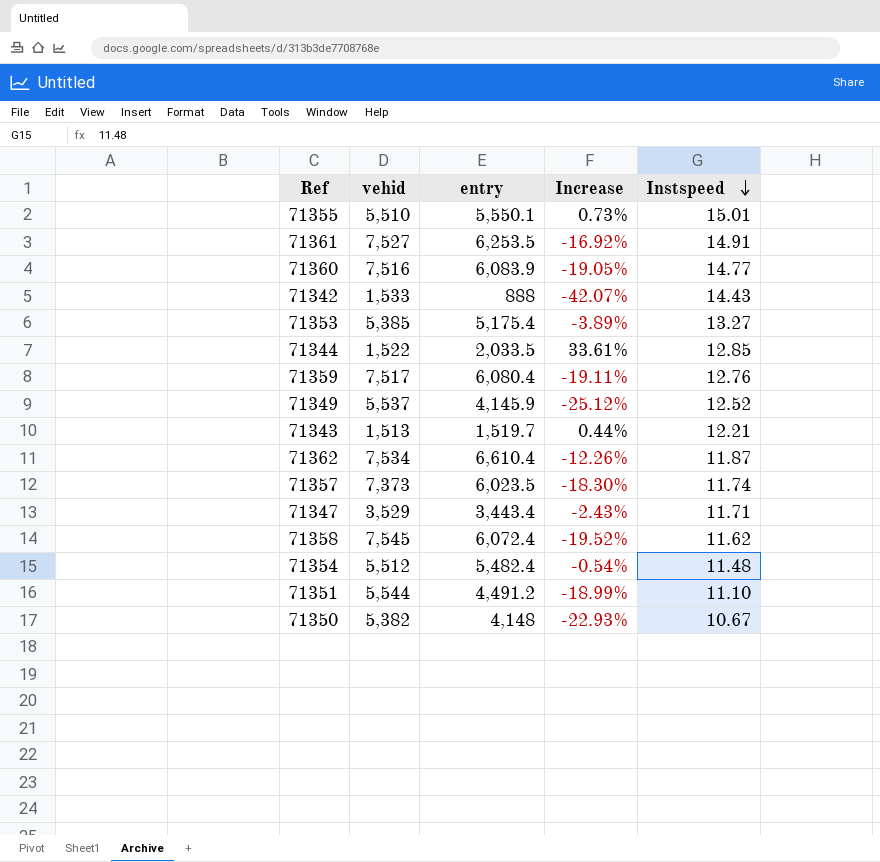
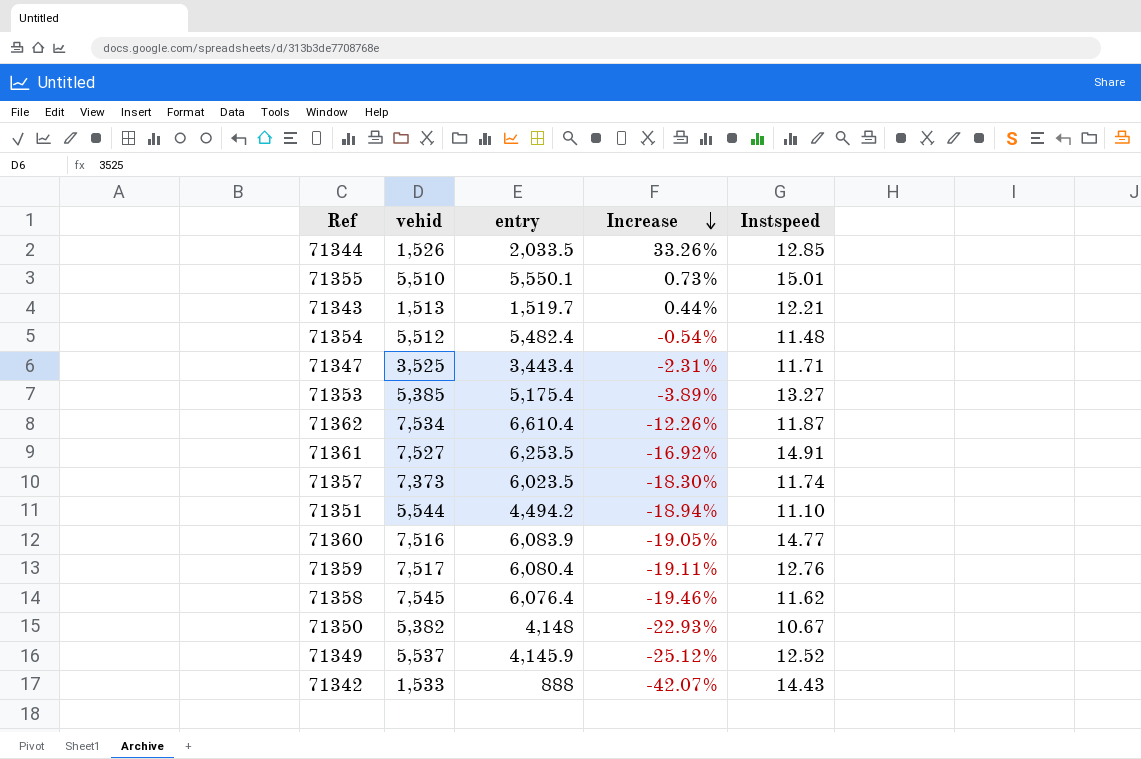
row order: Instspeed descending -> Increase descending
71344 | vehid: 1,522 -> 1,526
71344 | Increase: 33.61% -> 33.26%
71347 | vehid: 3,529 -> 3,525
71347 | Increase: -2.43% -> -2.31%
71351 | entry: 4,491.2 -> 4,494.2
71351 | Increase: -18.99% -> -18.94%
71358 | entry: 6,072.4 -> 6,076.4
71358 | Increase: -19.52% -> -19.46%

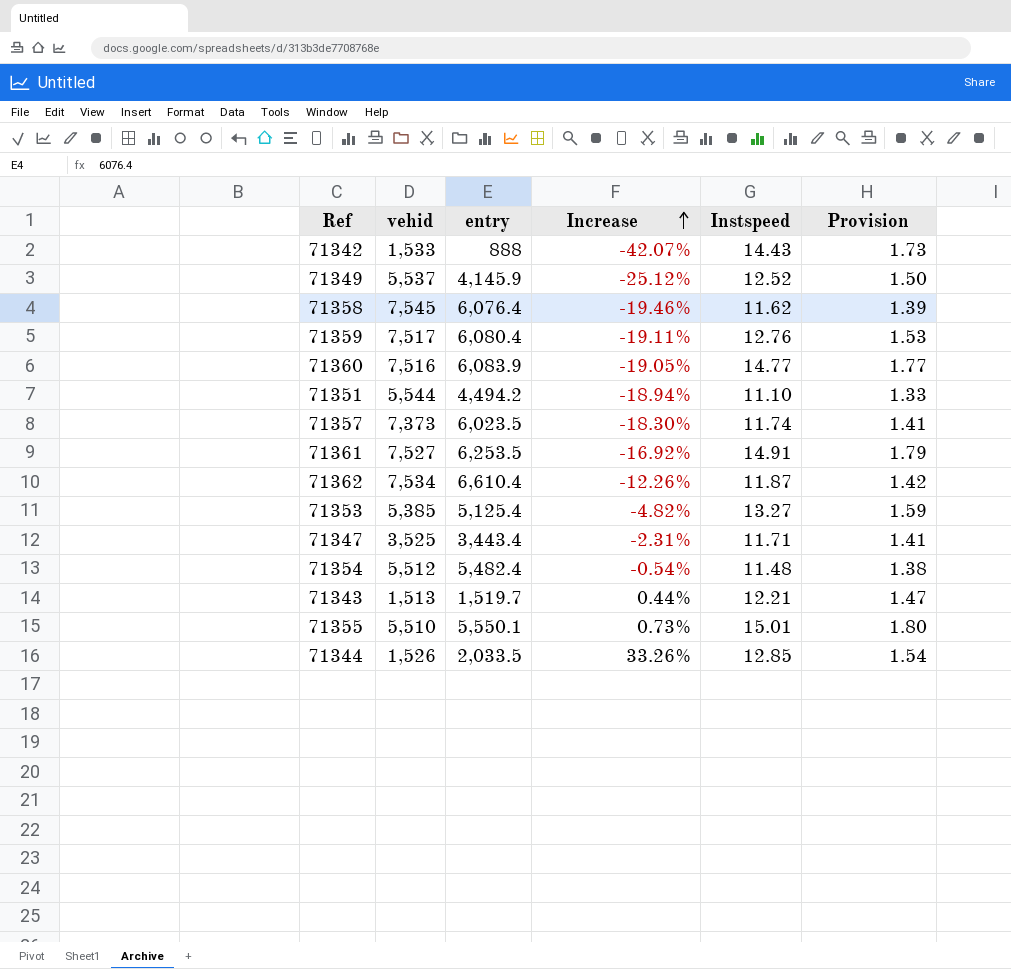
row order: Increase descending -> Increase ascending
column Provision | formula: none -> [Instspeed] * 0.12
row 71350: 5,382 | 4,148 | -22.93% | 10.67 -> none
71353 | entry: 5,175.4 -> 5,125.4
71353 | Increase: -3.89% -> -4.82%

